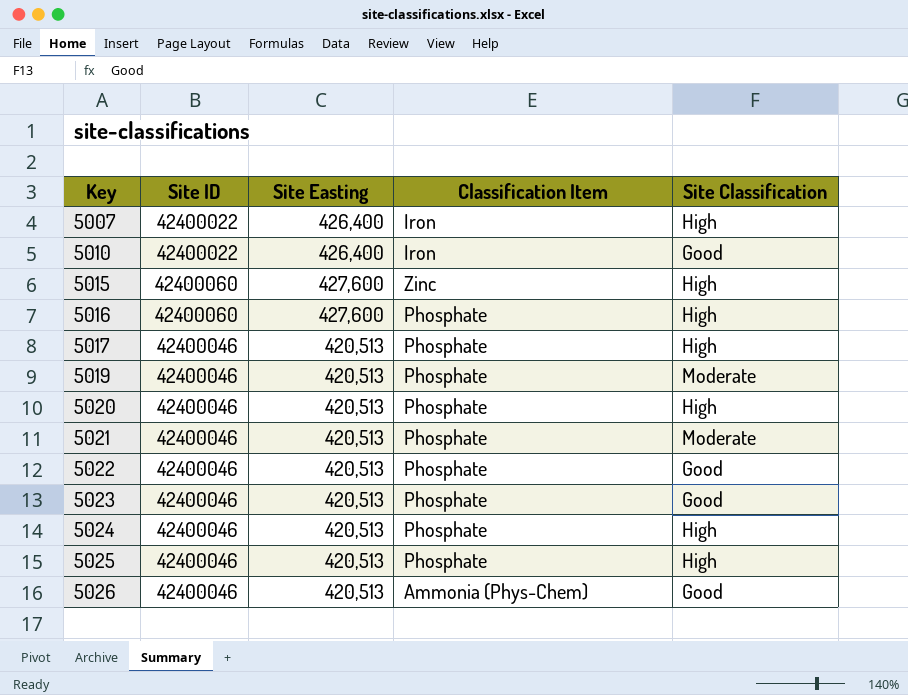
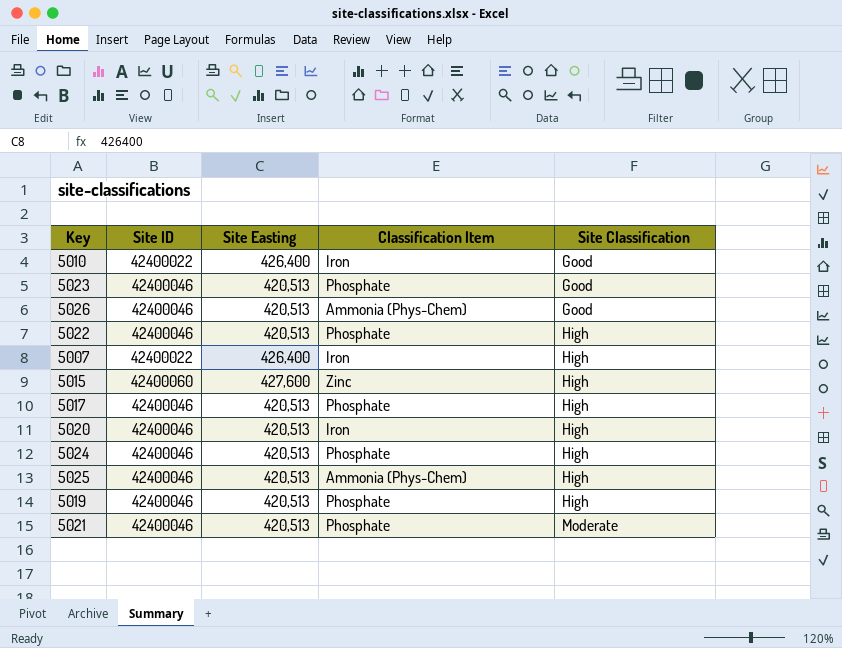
row order: Key ascending -> Site Classification ascending
row 5016: 42400060 | 427,600 | Phosphate | High -> none
5022 | Site Classification: Good -> High
5020 | Classification Item: Phosphate -> Iron
5025 | Classification Item: Phosphate -> Ammonia (Phys-Chem)
5019 | Site Classification: Moderate -> High

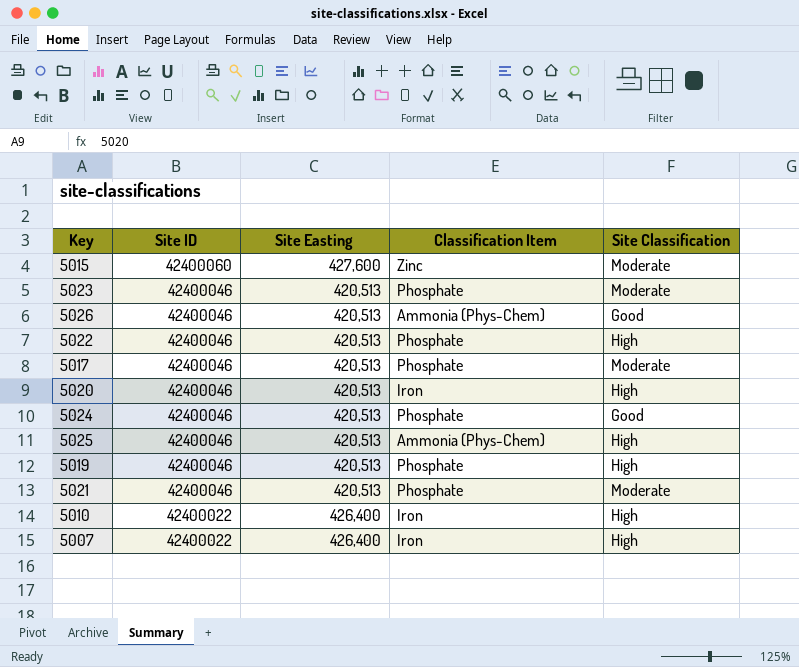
row order: Site Classification ascending -> Site ID descending
5015 | Site Classification: High -> Moderate
5023 | Site Classification: Good -> Moderate
5017 | Site Classification: High -> Moderate
5024 | Site Classification: High -> Good
5010 | Site Classification: Good -> High

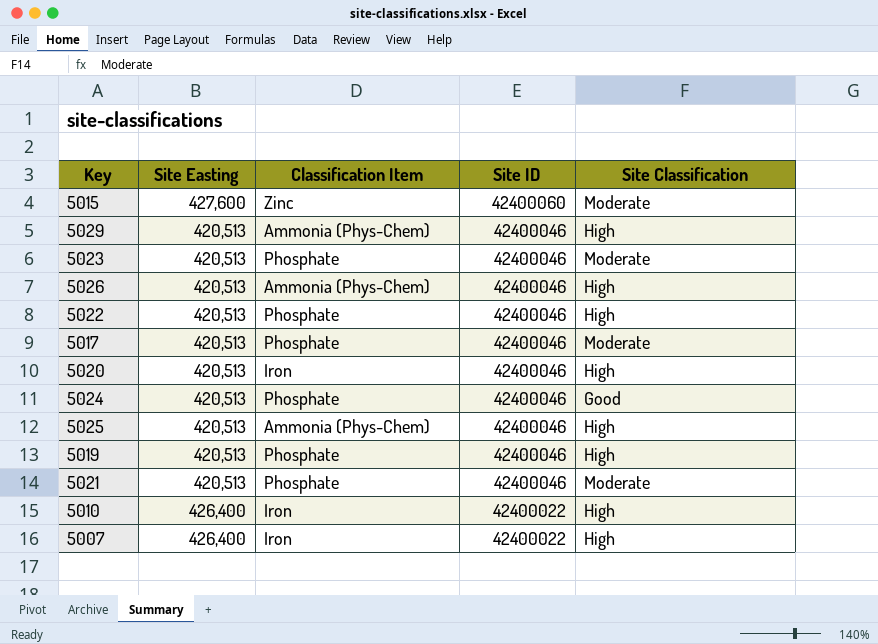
column Site ID | position: 2 -> 4
row 5029: none -> 420,513 | Ammonia (Phys-Chem) | 42400046 | High
5026 | Site Classification: Good -> High

